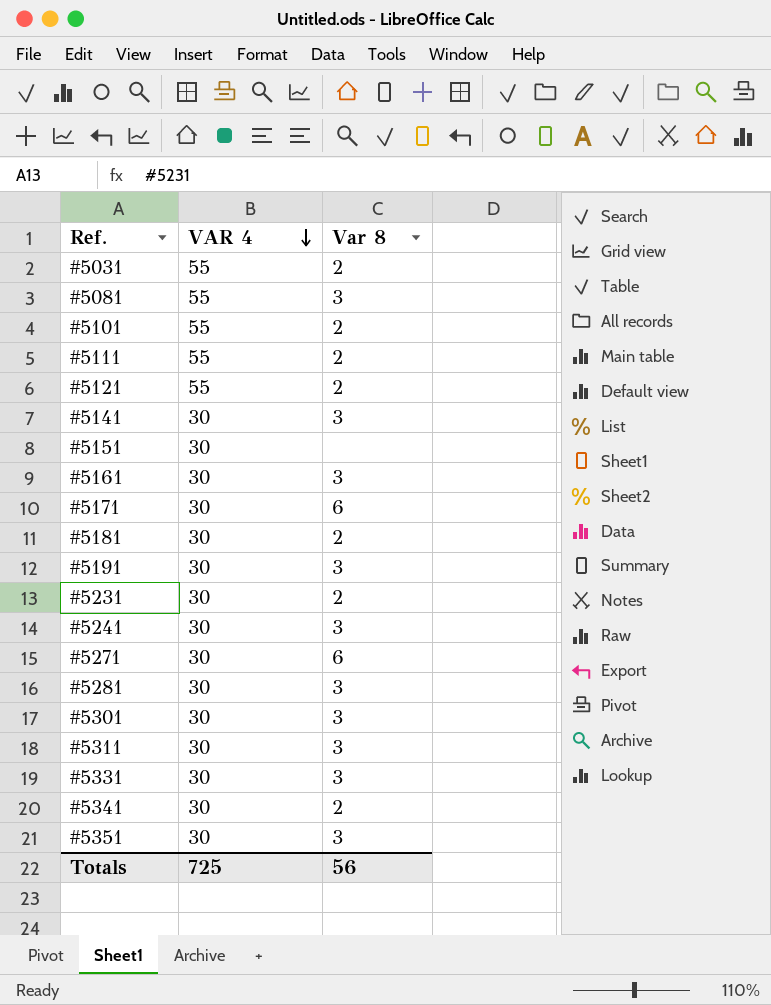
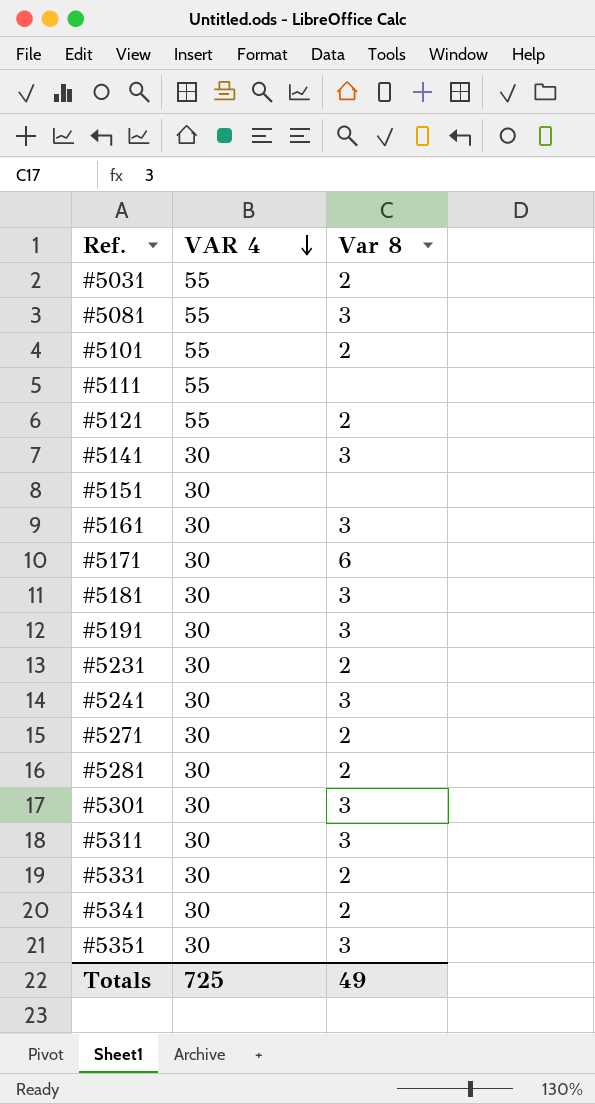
#5111 | Var 8: 2 -> none
#5181 | Var 8: 2 -> 3
#5271 | Var 8: 6 -> 2
#5281 | Var 8: 3 -> 2
#5331 | Var 8: 3 -> 2
Totals | Var 8: 56 -> 49

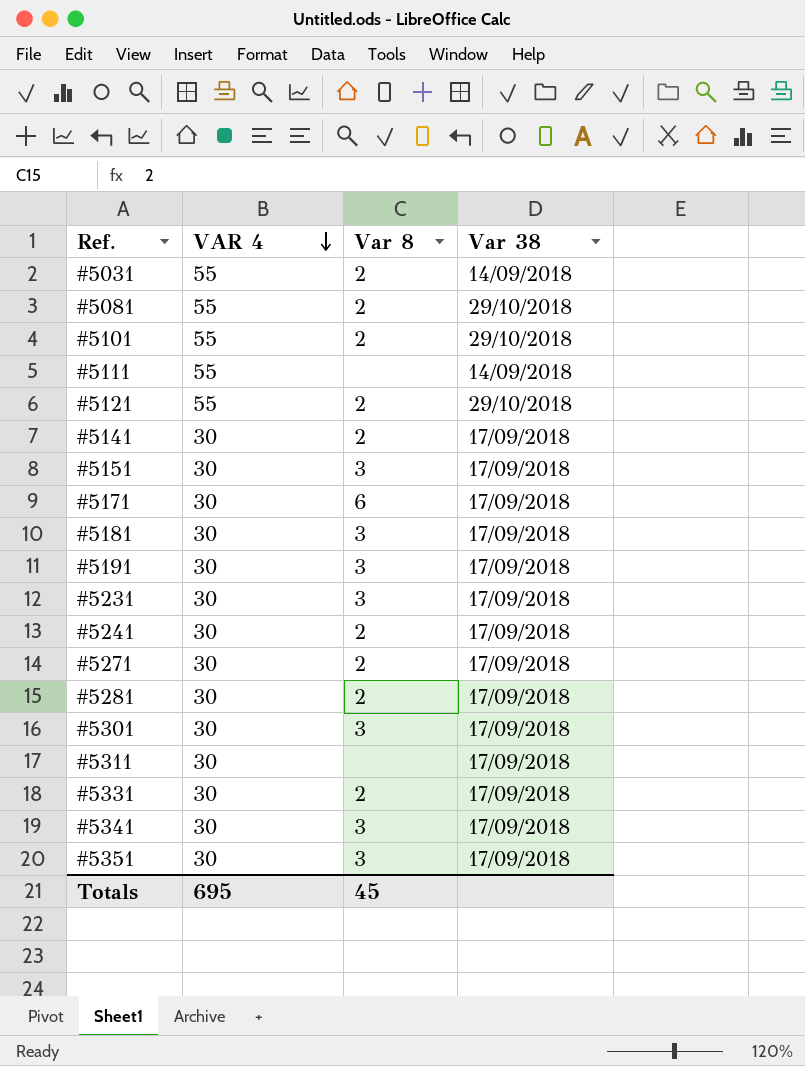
column Var 38 | position: none -> 4
row #5161: 30 | 3 -> none
#5081 | Var 8: 3 -> 2
#5141 | Var 8: 3 -> 2
#5151 | Var 8: none -> 3
#5231 | Var 8: 2 -> 3
#5241 | Var 8: 3 -> 2
#5311 | Var 8: 3 -> none
#5341 | Var 8: 2 -> 3
Totals | VAR 4: 725 -> 695
Totals | Var 8: 49 -> 45

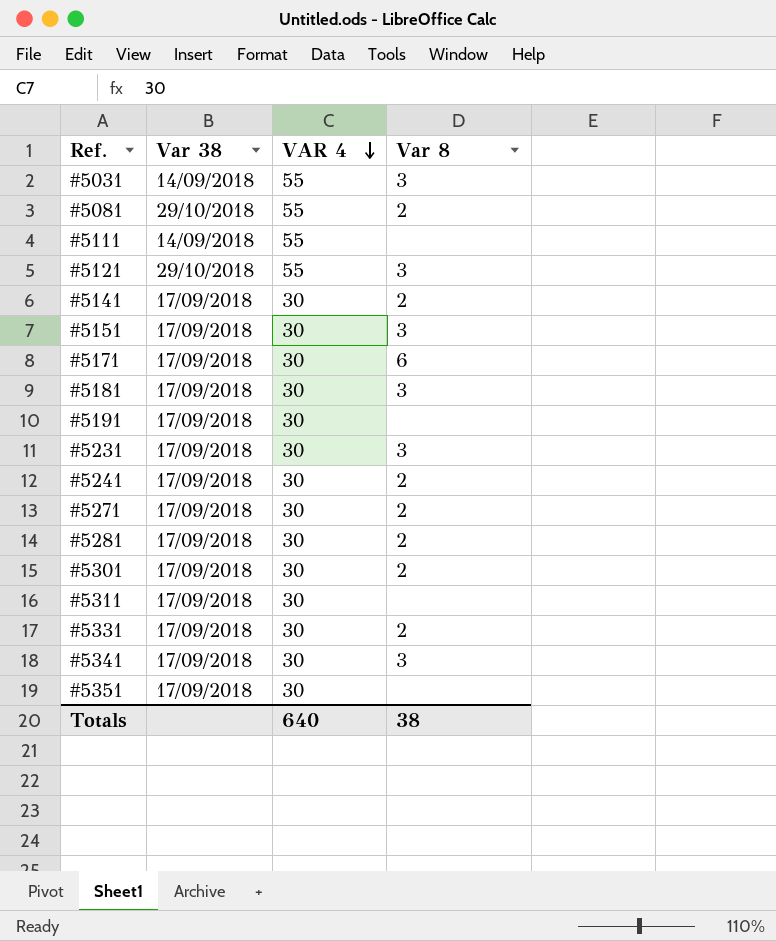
column Var 38 | position: 4 -> 2
row #5101: 55 | 2 | 29/10/2018 -> none
#5031 | Var 8: 2 -> 3
#5121 | Var 8: 2 -> 3
#5191 | Var 8: 3 -> none
#5301 | Var 8: 3 -> 2
#5351 | Var 8: 3 -> none
Totals | VAR 4: 695 -> 640
Totals | Var 8: 45 -> 38

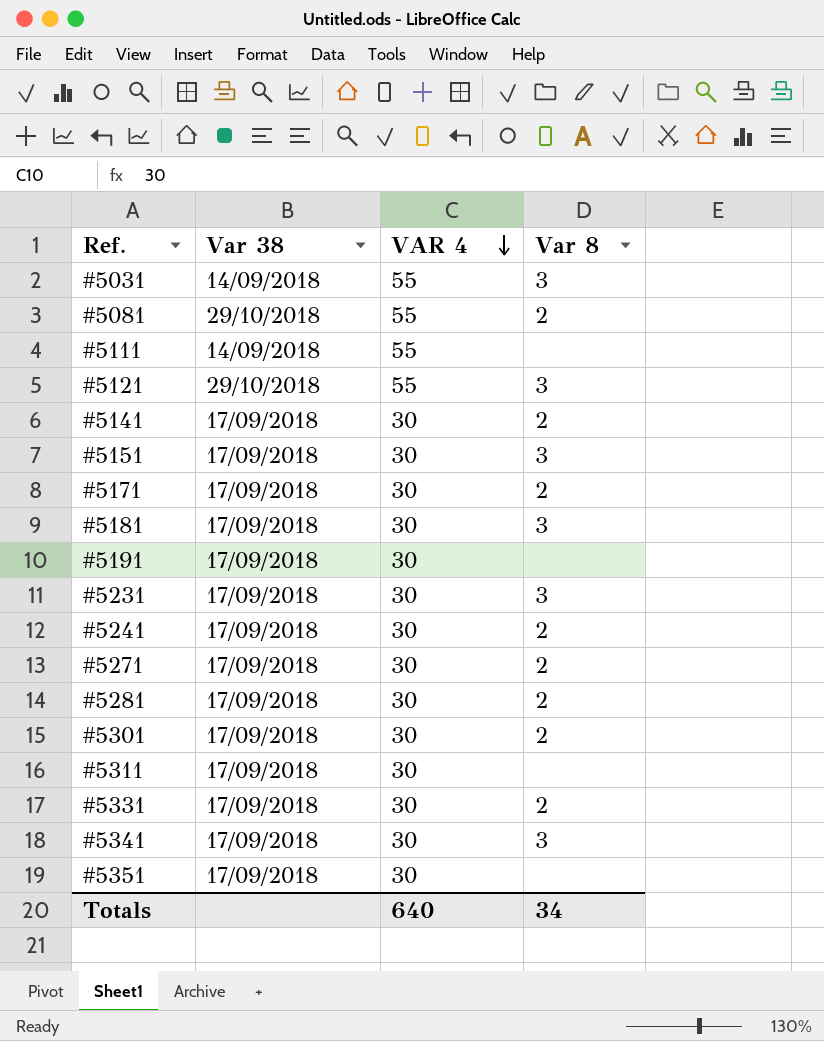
#5171 | Var 8: 6 -> 2
Totals | Var 8: 38 -> 34

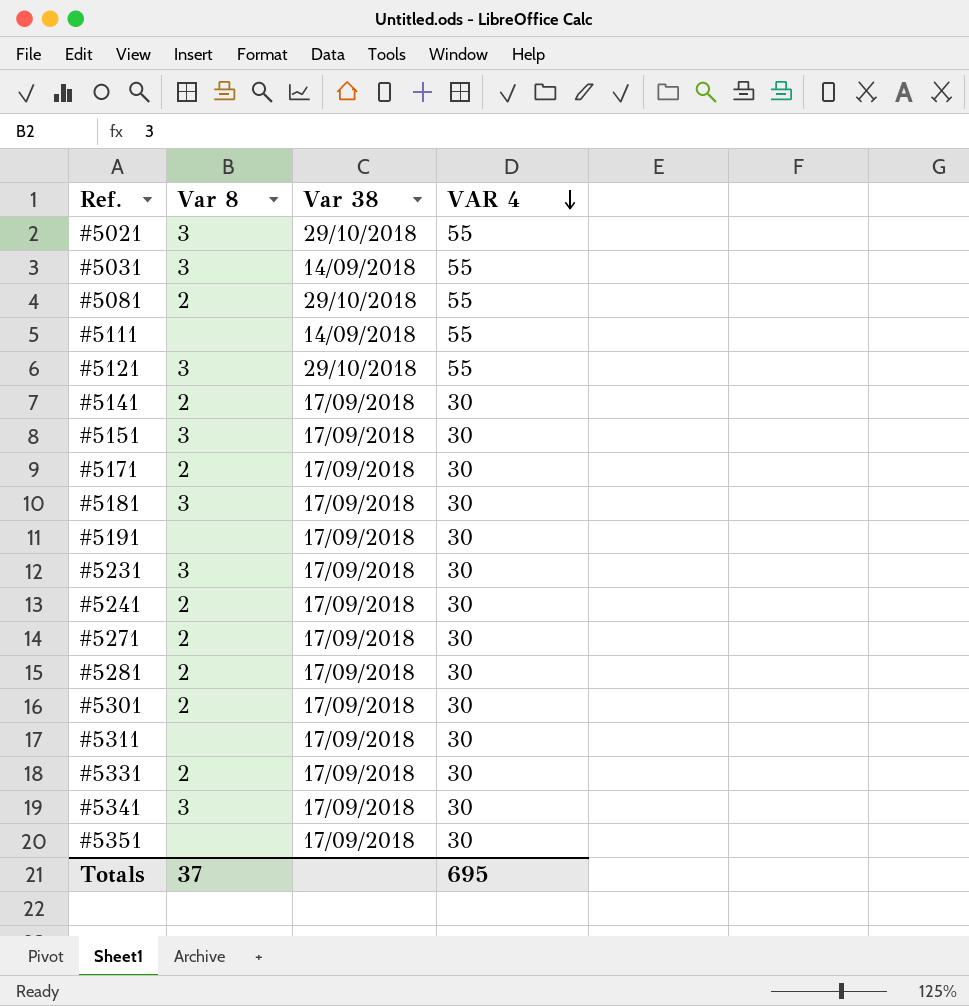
column Var 8 | position: 4 -> 2
row #5021: none -> 3 | 29/10/2018 | 55
Totals | Var 8: 34 -> 37
Totals | VAR 4: 640 -> 695

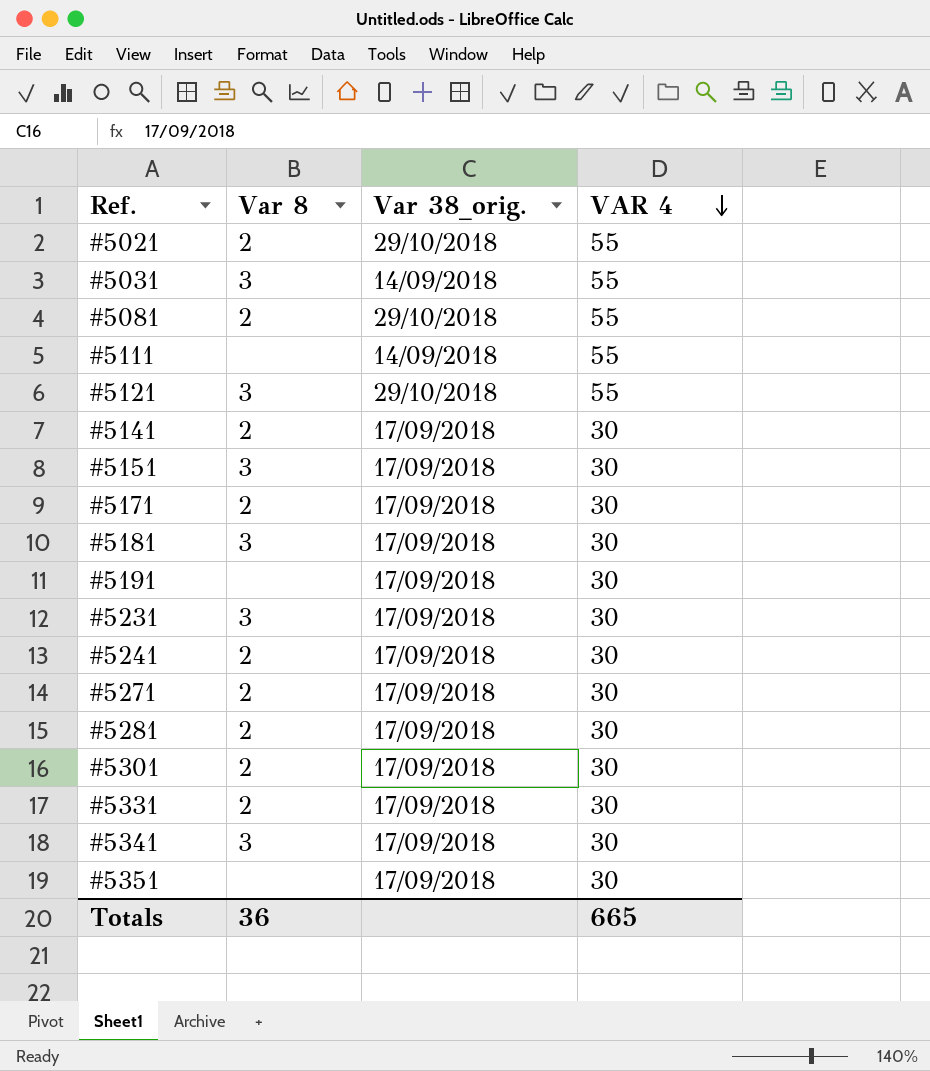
column name: Var 38 -> Var 38_orig.
row #5311: none | 17/09/2018 | 30 -> none
#5021 | Var 8: 3 -> 2
Totals | Var 8: 37 -> 36
Totals | VAR 4: 695 -> 665

